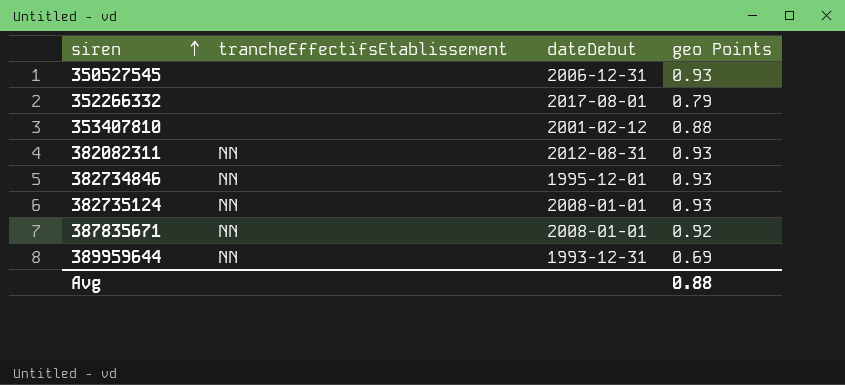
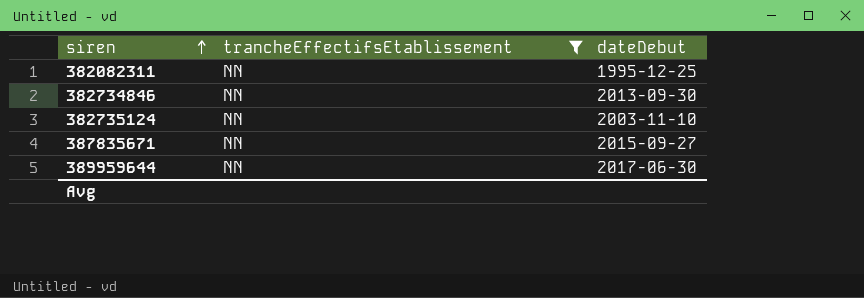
filter: none -> trancheEffectifsEtablissement = NN
column geo Points | position: 4 -> none
382082311 | dateDebut: 2012-08-31 -> 1995-12-25
382734846 | dateDebut: 1995-12-01 -> 2013-09-30
382735124 | dateDebut: 2008-01-01 -> 2003-11-10
387835671 | dateDebut: 2008-01-01 -> 2015-09-27
389959644 | dateDebut: 1993-12-31 -> 2017-06-30

